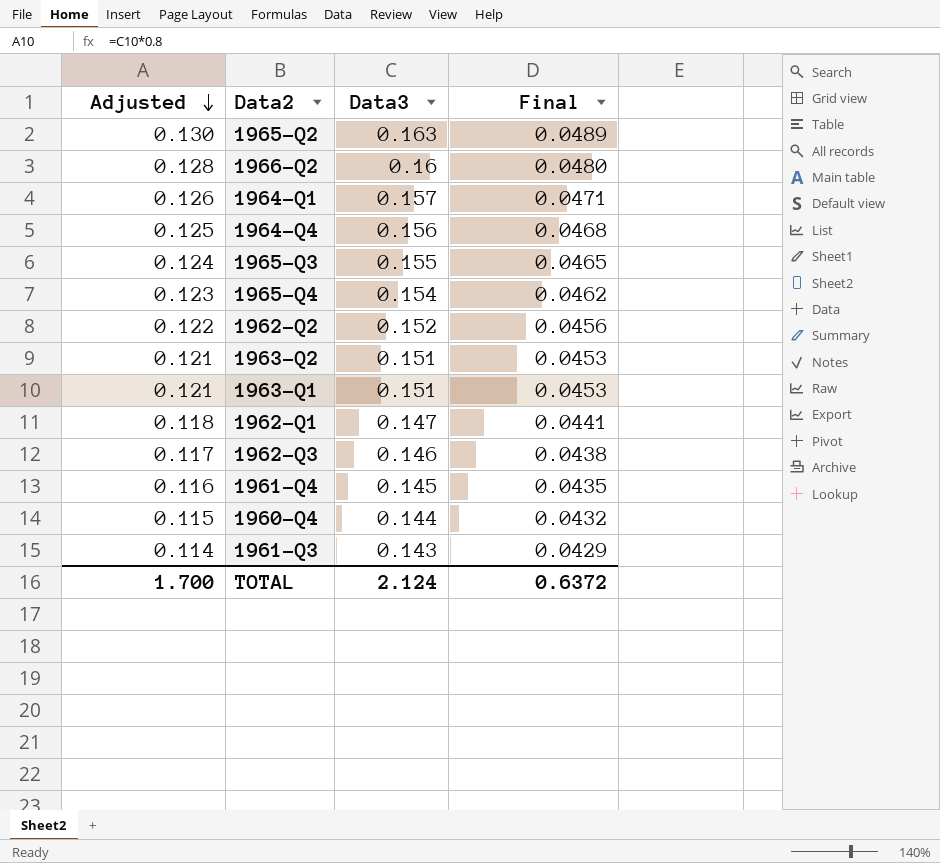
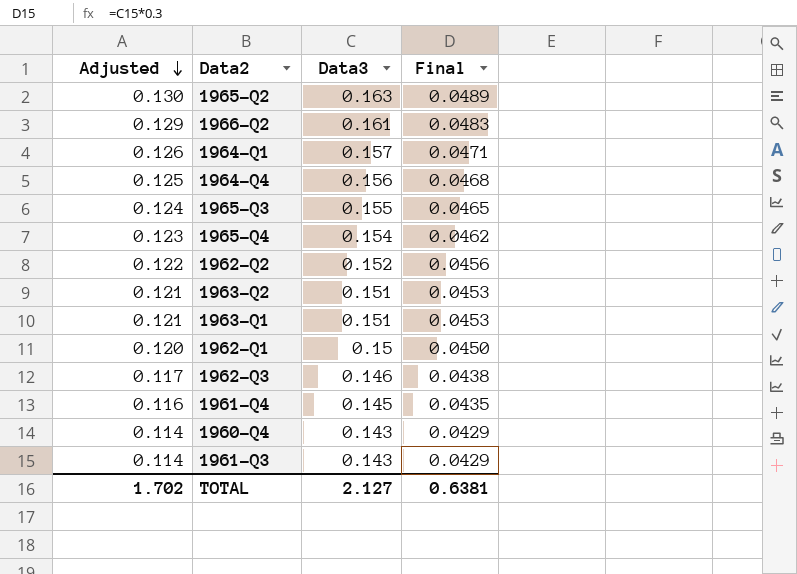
1966-Q2 | Adjusted: 0.128 -> 0.129
1966-Q2 | Data3: 0.16 -> 0.161
1966-Q2 | Final: 0.0480 -> 0.0483
1962-Q1 | Adjusted: 0.118 -> 0.120
1962-Q1 | Data3: 0.147 -> 0.15
1962-Q1 | Final: 0.0441 -> 0.0450
1960-Q4 | Adjusted: 0.115 -> 0.114
1960-Q4 | Data3: 0.144 -> 0.143
1960-Q4 | Final: 0.0432 -> 0.0429
TOTAL | Adjusted: 1.700 -> 1.702
TOTAL | Data3: 2.124 -> 2.127
TOTAL | Final: 0.6372 -> 0.6381

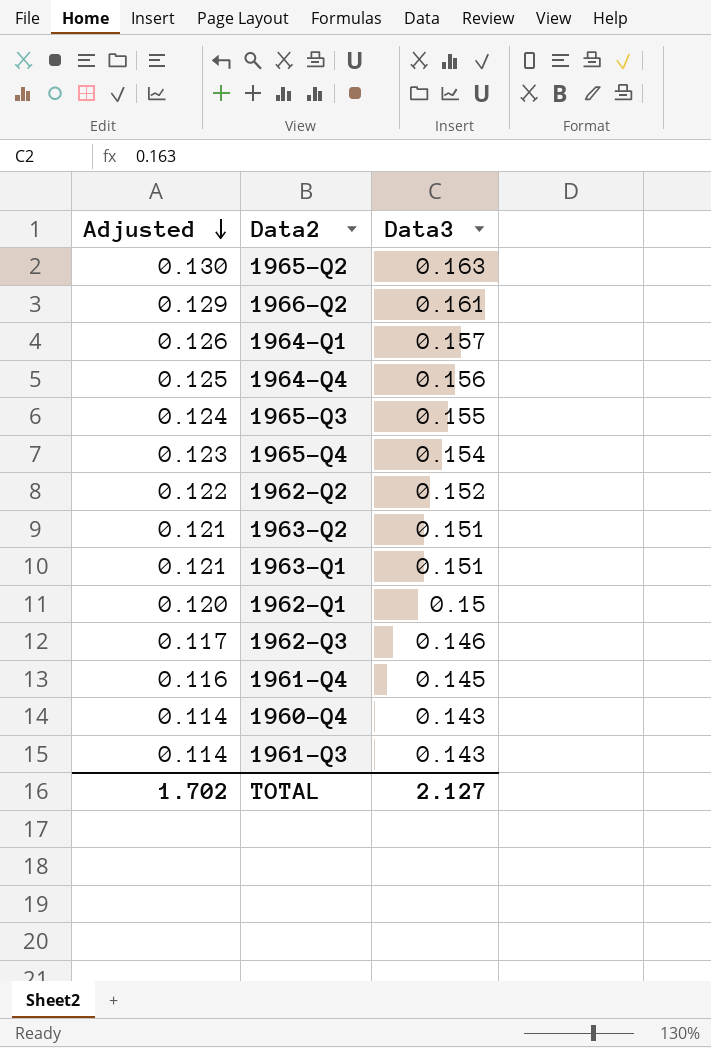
column Final | formula: [Data3] * 0.3 -> none

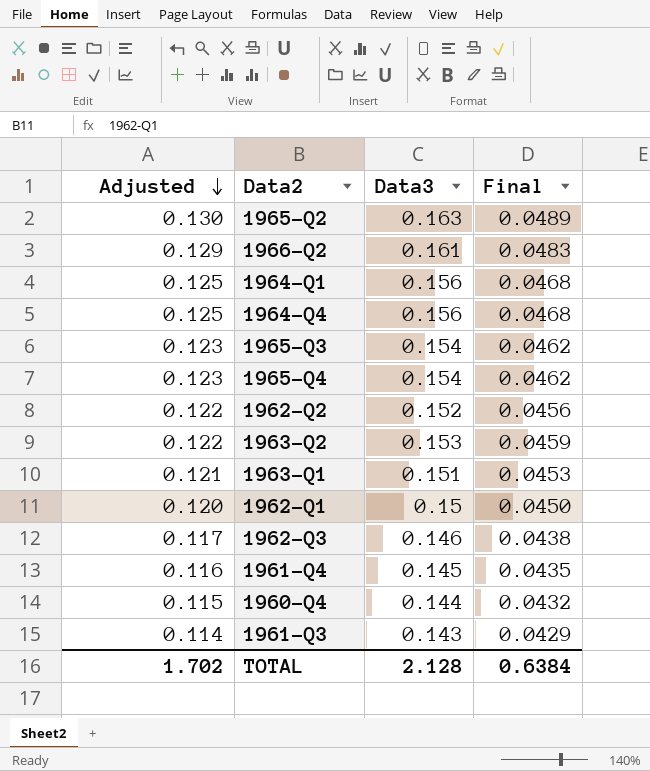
column Final | formula: none -> [Data3] * 0.3
1964-Q1 | Adjusted: 0.126 -> 0.125
1964-Q1 | Data3: 0.157 -> 0.156
1965-Q3 | Adjusted: 0.124 -> 0.123
1965-Q3 | Data3: 0.155 -> 0.154
1963-Q2 | Adjusted: 0.121 -> 0.122
1963-Q2 | Data3: 0.151 -> 0.153
1960-Q4 | Adjusted: 0.114 -> 0.115
1960-Q4 | Data3: 0.143 -> 0.144
TOTAL | Data3: 2.127 -> 2.128

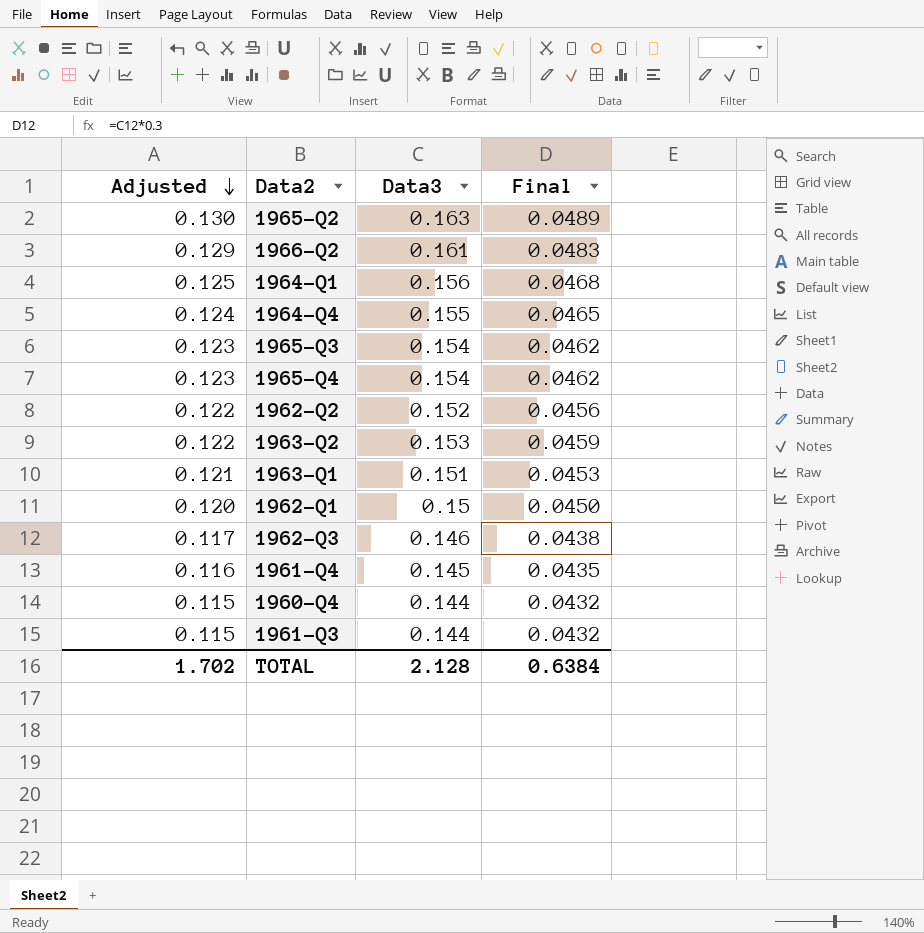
1964-Q4 | Adjusted: 0.125 -> 0.124
1964-Q4 | Data3: 0.156 -> 0.155
1964-Q4 | Final: 0.0468 -> 0.0465
1961-Q3 | Adjusted: 0.114 -> 0.115
1961-Q3 | Data3: 0.143 -> 0.144
1961-Q3 | Final: 0.0429 -> 0.0432

